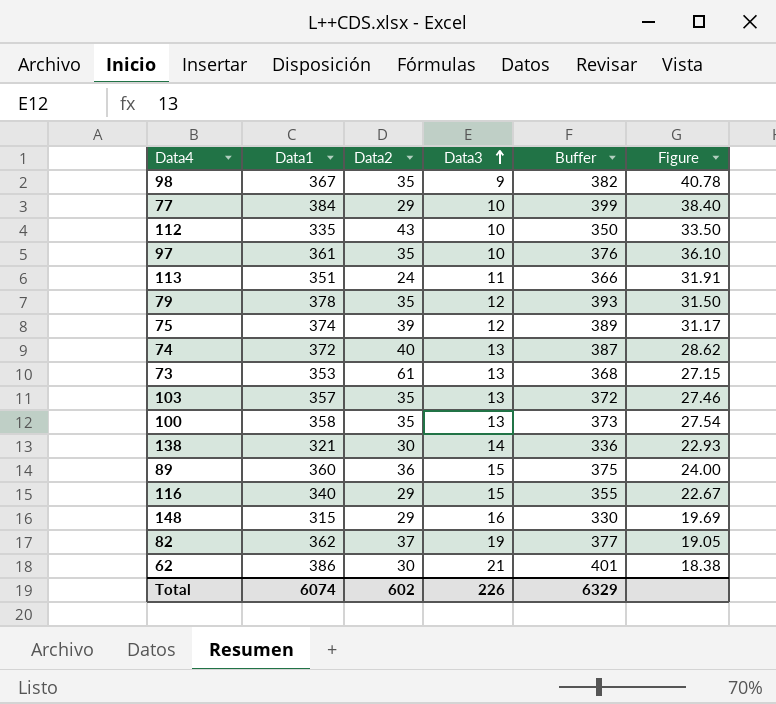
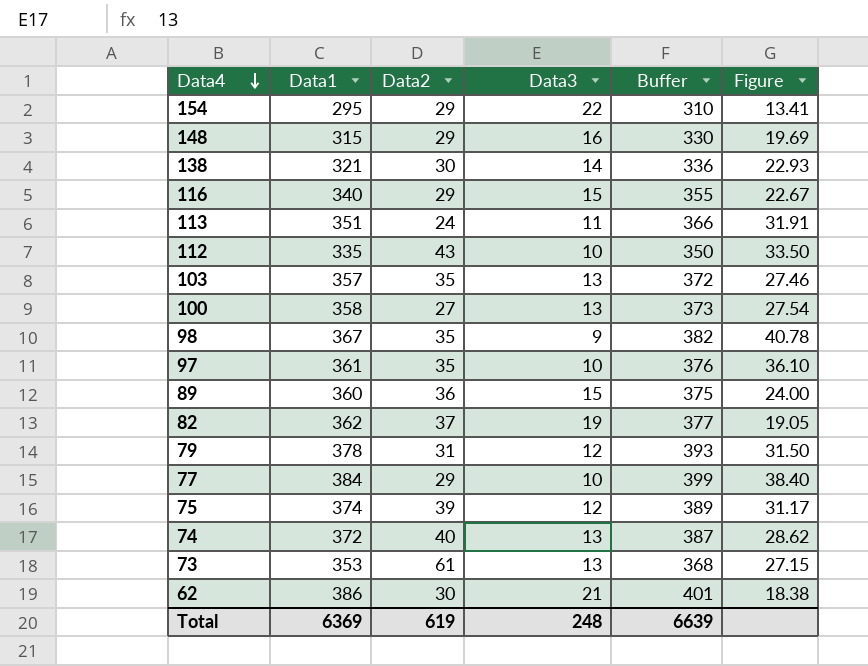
row order: Data3 ascending -> Data4 descending
row 154: none -> 295 | 29 | 22 | 310 | 13.41
100 | Data2: 35 -> 27
79 | Data2: 35 -> 31
Total | Data1: 6074 -> 6369
Total | Data2: 602 -> 619
Total | Data3: 226 -> 248
Total | Buffer: 6329 -> 6639

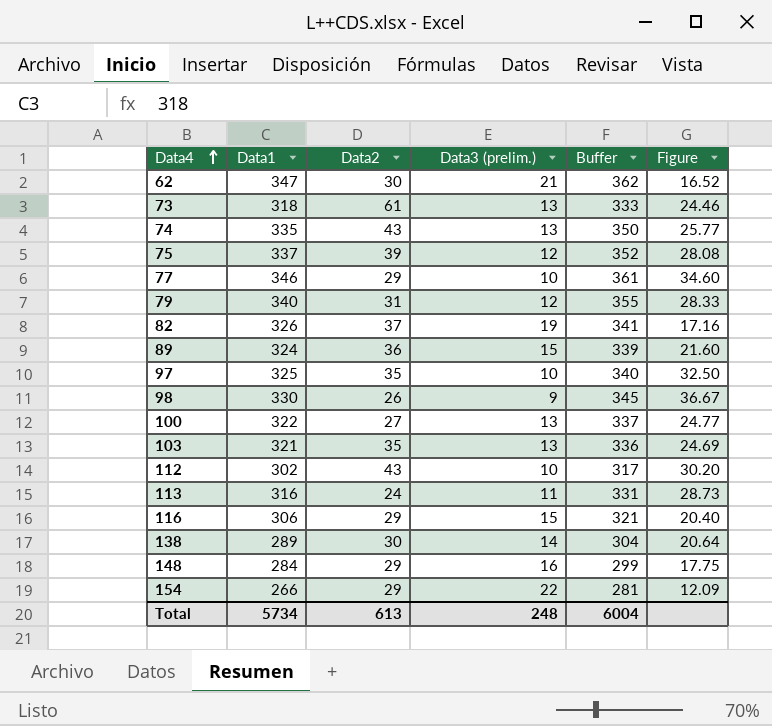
row order: Data4 descending -> Data4 ascending
column name: Data3 -> Data3 (prelim.)
62 | Data1: 386 -> 347
62 | Buffer: 401 -> 362
62 | Figure: 18.38 -> 16.52
73 | Data1: 353 -> 318
73 | Buffer: 368 -> 333
73 | Figure: 27.15 -> 24.46
74 | Data1: 372 -> 335
74 | Data2: 40 -> 43
74 | Buffer: 387 -> 350
74 | Figure: 28.62 -> 25.77
75 | Data1: 374 -> 337
75 | Buffer: 389 -> 352
75 | Figure: 31.17 -> 28.08
77 | Data1: 384 -> 346
77 | Buffer: 399 -> 361
77 | Figure: 38.40 -> 34.60
79 | Data1: 378 -> 340
79 | Buffer: 393 -> 355
79 | Figure: 31.50 -> 28.33
82 | Data1: 362 -> 326
82 | Buffer: 377 -> 341
82 | Figure: 19.05 -> 17.16
89 | Data1: 360 -> 324
89 | Buffer: 375 -> 339
89 | Figure: 24.00 -> 21.60
97 | Data1: 361 -> 325
97 | Buffer: 376 -> 340
97 | Figure: 36.10 -> 32.50
98 | Data1: 367 -> 330
98 | Data2: 35 -> 26
98 | Buffer: 382 -> 345
98 | Figure: 40.78 -> 36.67
100 | Data1: 358 -> 322
100 | Buffer: 373 -> 337
100 | Figure: 27.54 -> 24.77
103 | Data1: 357 -> 321
103 | Buffer: 372 -> 336
103 | Figure: 27.46 -> 24.69
112 | Data1: 335 -> 302
112 | Buffer: 350 -> 317
112 | Figure: 33.50 -> 30.20
113 | Data1: 351 -> 316
113 | Buffer: 366 -> 331
113 | Figure: 31.91 -> 28.73
116 | Data1: 340 -> 306
116 | Buffer: 355 -> 321
116 | Figure: 22.67 -> 20.40
138 | Data1: 321 -> 289
138 | Buffer: 336 -> 304
138 | Figure: 22.93 -> 20.64
148 | Data1: 315 -> 284
148 | Buffer: 330 -> 299
148 | Figure: 19.69 -> 17.75
154 | Data1: 295 -> 266
154 | Buffer: 310 -> 281
154 | Figure: 13.41 -> 12.09
Total | Data1: 6369 -> 5734
Total | Data2: 619 -> 613
Total | Buffer: 6639 -> 6004

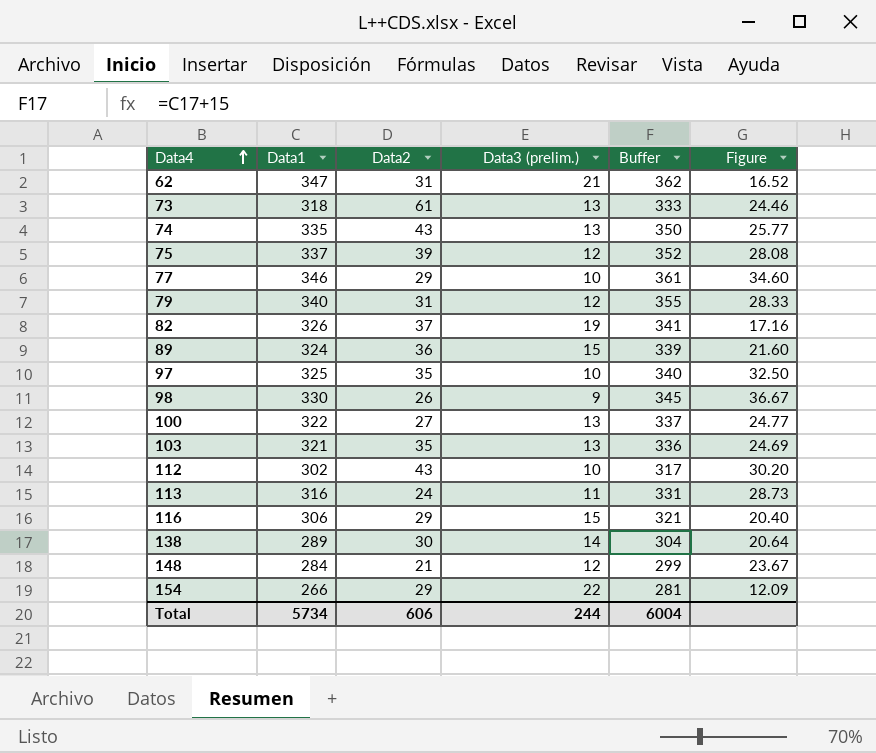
62 | Data2: 30 -> 31
148 | Data2: 29 -> 21
148 | Data3 (prelim.): 16 -> 12
148 | Figure: 17.75 -> 23.67
Total | Data2: 613 -> 606
Total | Data3 (prelim.): 248 -> 244

